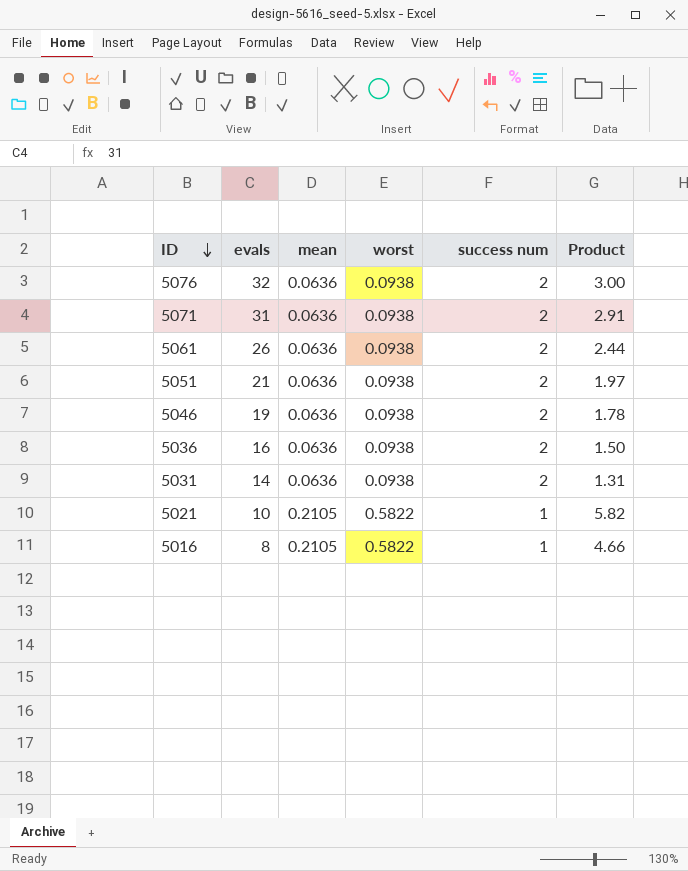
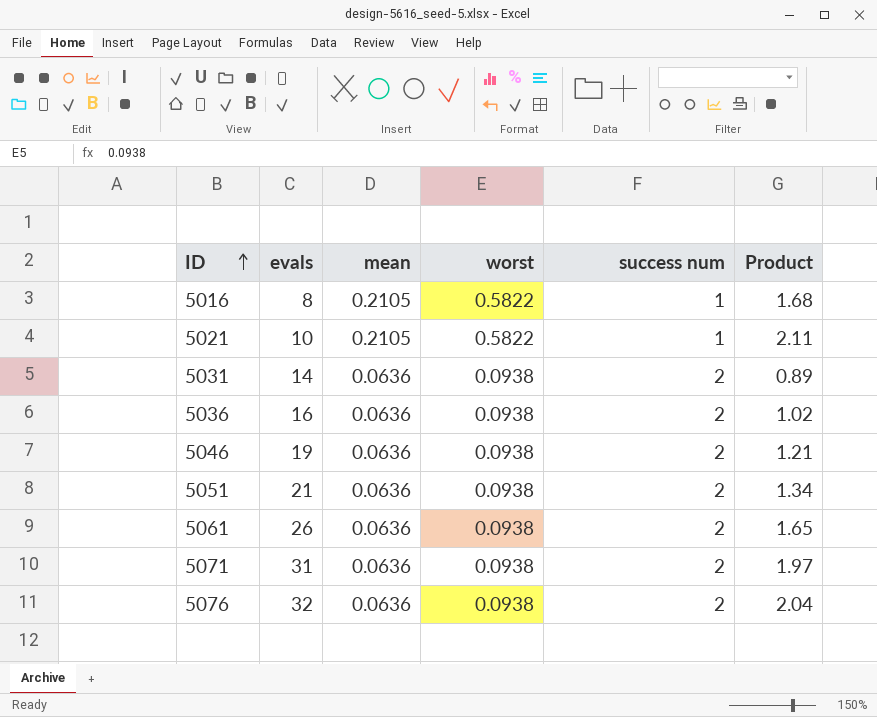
row order: ID descending -> ID ascending
column Product | formula: [evals] * [worst] -> [evals] * [mean]

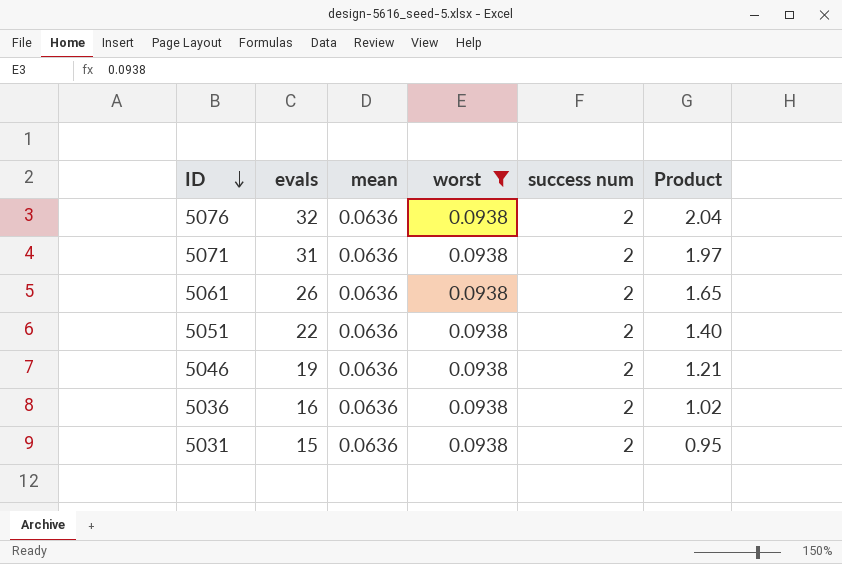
filter: none -> worst = 0.0938
row order: ID ascending -> ID descending
5051 | evals: 21 -> 22
5051 | Product: 1.34 -> 1.40
5031 | evals: 14 -> 15
5031 | Product: 0.89 -> 0.95

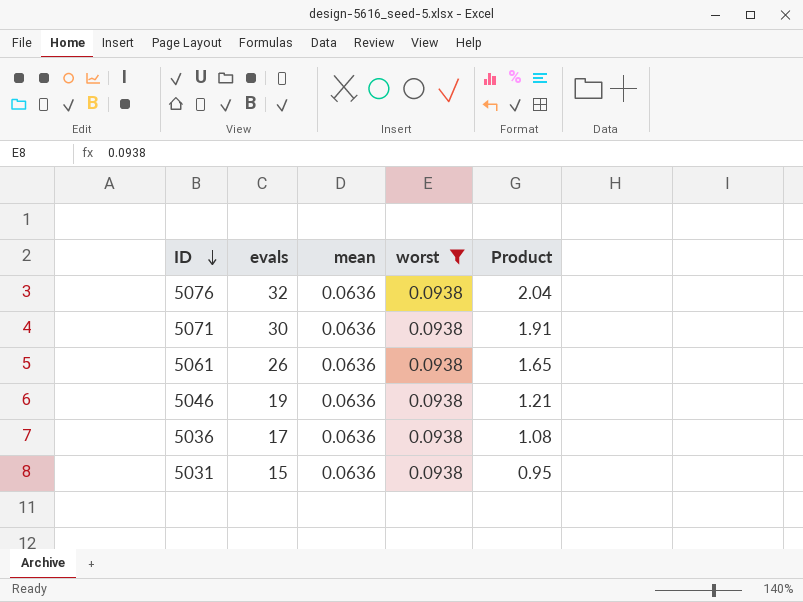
column success num | position: 5 -> none
row 5051: 22 | 0.0636 | 0.0938 | 2 | 1.40 -> none
5071 | evals: 31 -> 30
5071 | Product: 1.97 -> 1.91
5036 | evals: 16 -> 17
5036 | Product: 1.02 -> 1.08

